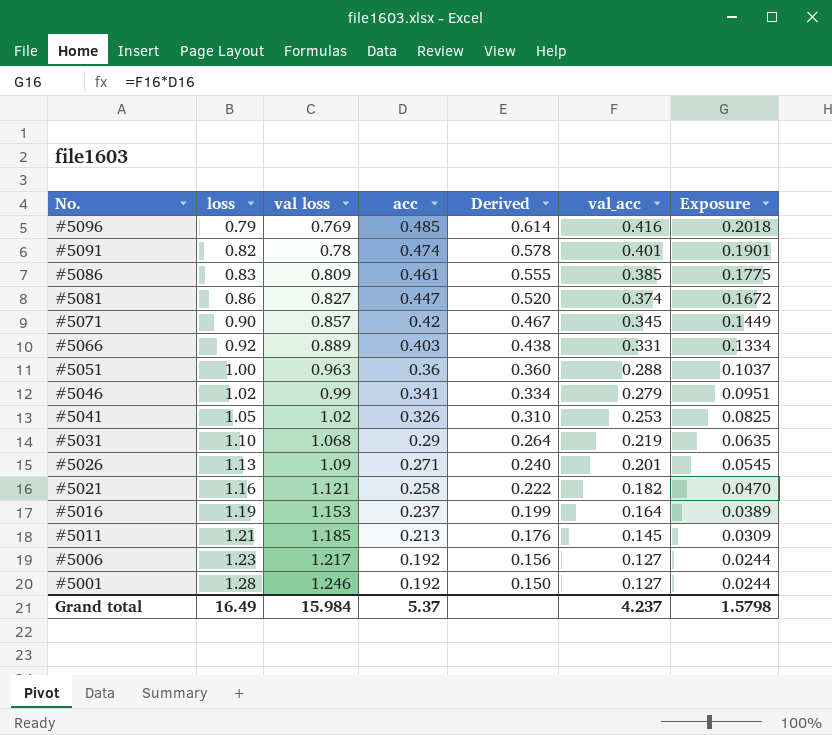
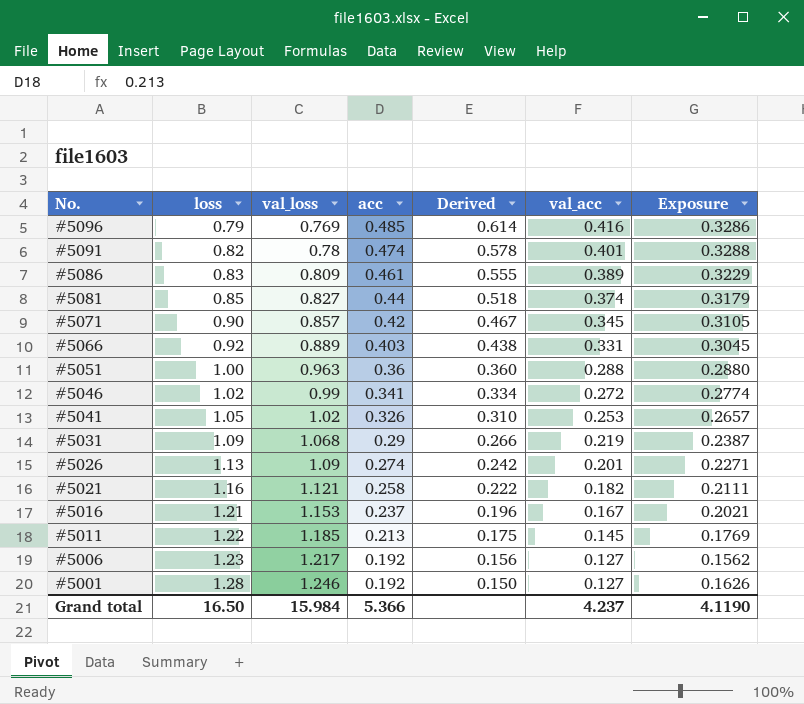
column name: val loss -> val_loss
column Exposure | formula: [acc] * [val_acc] -> [loss] * [val_acc]
#5086 | val_acc: 0.385 -> 0.389
#5081 | loss: 0.86 -> 0.85
#5081 | acc: 0.447 -> 0.44
#5081 | Derived: 0.520 -> 0.518
#5046 | val_acc: 0.279 -> 0.272
#5031 | loss: 1.10 -> 1.09
#5031 | Derived: 0.264 -> 0.266
#5026 | acc: 0.271 -> 0.274
#5026 | Derived: 0.240 -> 0.242
#5016 | loss: 1.19 -> 1.21
#5016 | Derived: 0.199 -> 0.196
#5016 | val_acc: 0.164 -> 0.167
#5011 | loss: 1.21 -> 1.22
#5011 | Derived: 0.176 -> 0.175
Grand total | loss: 16.49 -> 16.50
Grand total | acc: 5.37 -> 5.366
Grand total | Exposure: 1.5798 -> 4.1190

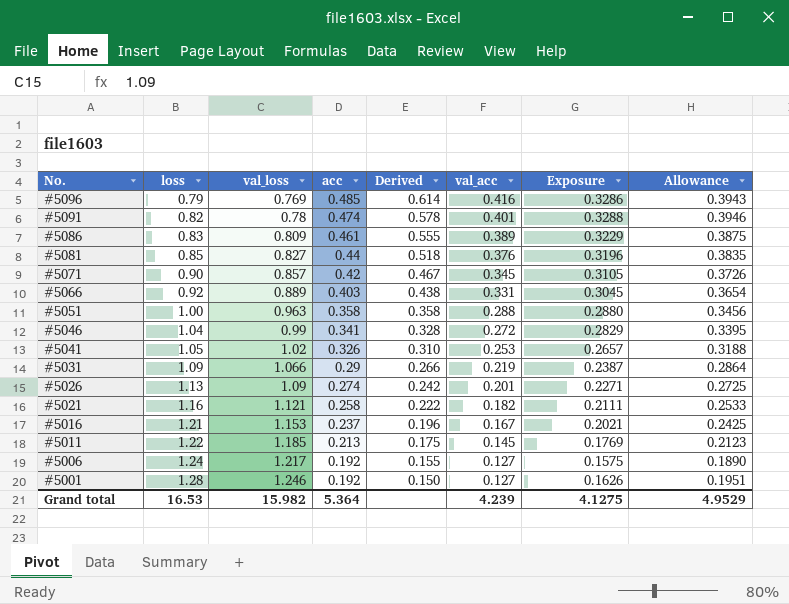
column Allowance | formula: none -> [Exposure] * 1.2
#5081 | val_acc: 0.374 -> 0.376
#5081 | Exposure: 0.3179 -> 0.3196
#5051 | acc: 0.36 -> 0.358
#5051 | Derived: 0.360 -> 0.358
#5046 | loss: 1.02 -> 1.04
#5046 | Derived: 0.334 -> 0.328
#5046 | Exposure: 0.2774 -> 0.2829
#5031 | val_loss: 1.068 -> 1.066
#5006 | loss: 1.23 -> 1.24
#5006 | Derived: 0.156 -> 0.155
#5006 | Exposure: 0.1562 -> 0.1575
Grand total | loss: 16.50 -> 16.53
Grand total | val_loss: 15.984 -> 15.982
Grand total | acc: 5.366 -> 5.364
Grand total | val_acc: 4.237 -> 4.239
Grand total | Exposure: 4.1190 -> 4.1275

